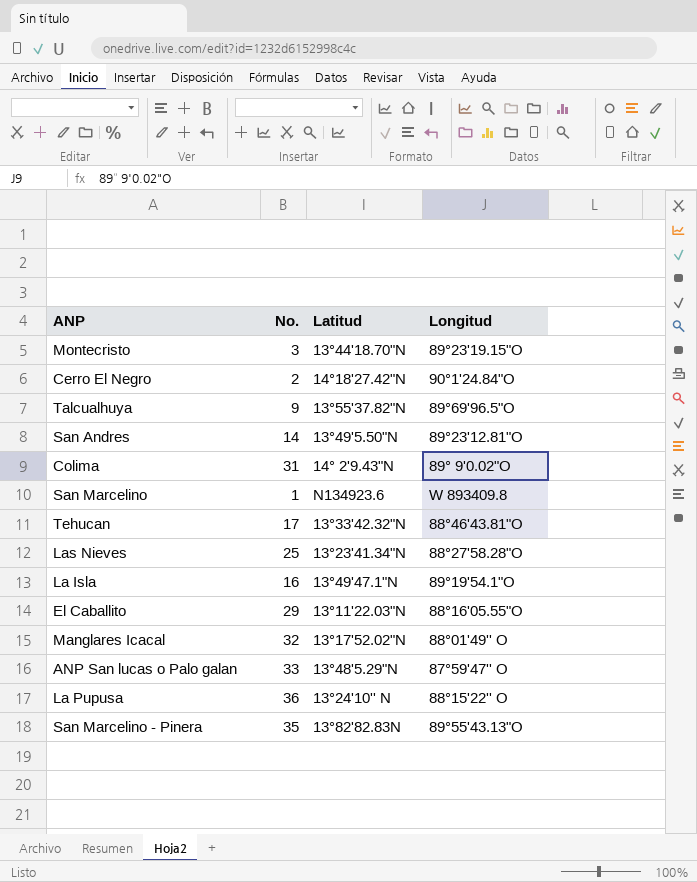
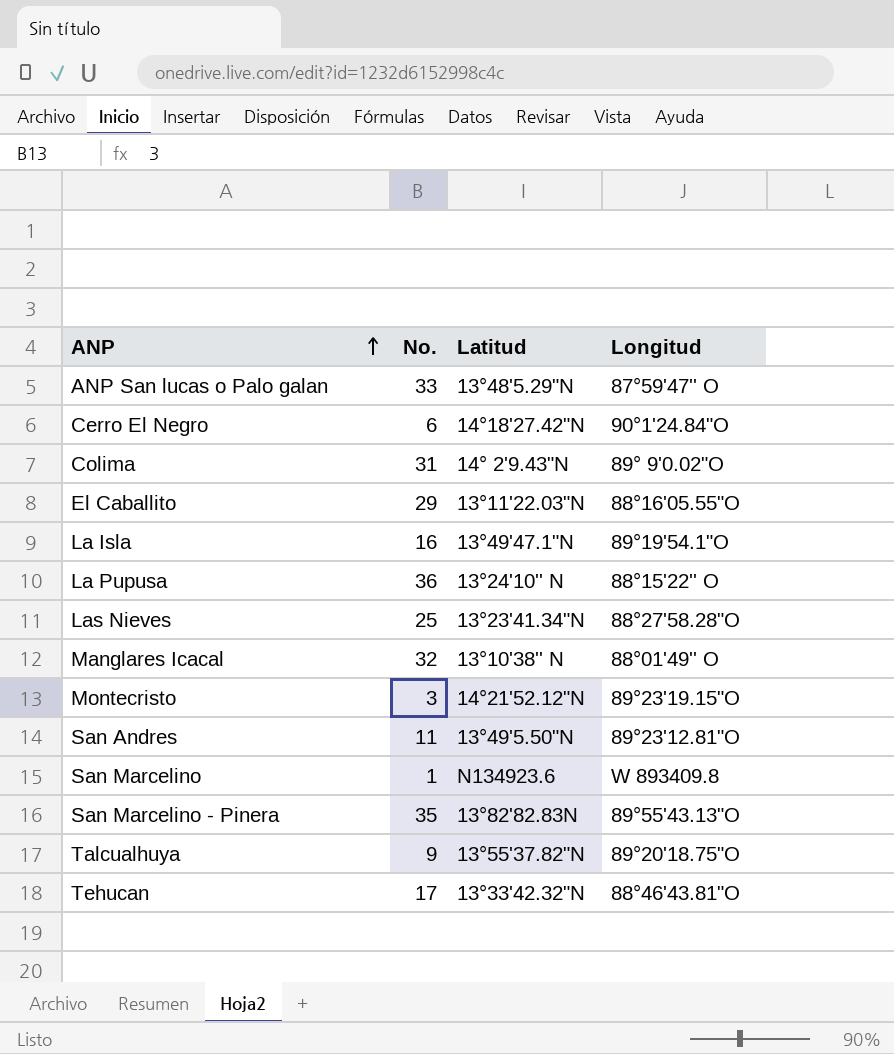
row order: none -> ANP ascending
Cerro El Negro | No.: 2 -> 6
Manglares Icacal | Latitud: 13°17'52.02"N -> 13°10'38'' N
Montecristo | Latitud: 13°44'18.70"N -> 14°21'52.12"N
San Andres | No.: 14 -> 11
Talcualhuya | Longitud: 89°69'96.5"O -> 89°20'18.75"O

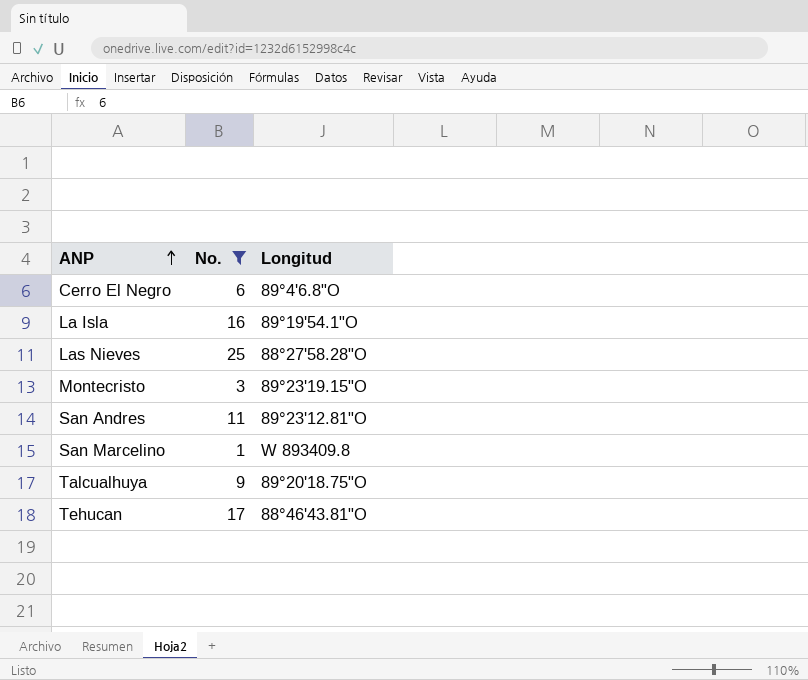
filter: none -> No. <= 25
column Latitud | position: 3 -> none
Cerro El Negro | Longitud: 90°1'24.84"O -> 89°4'6.8"O

